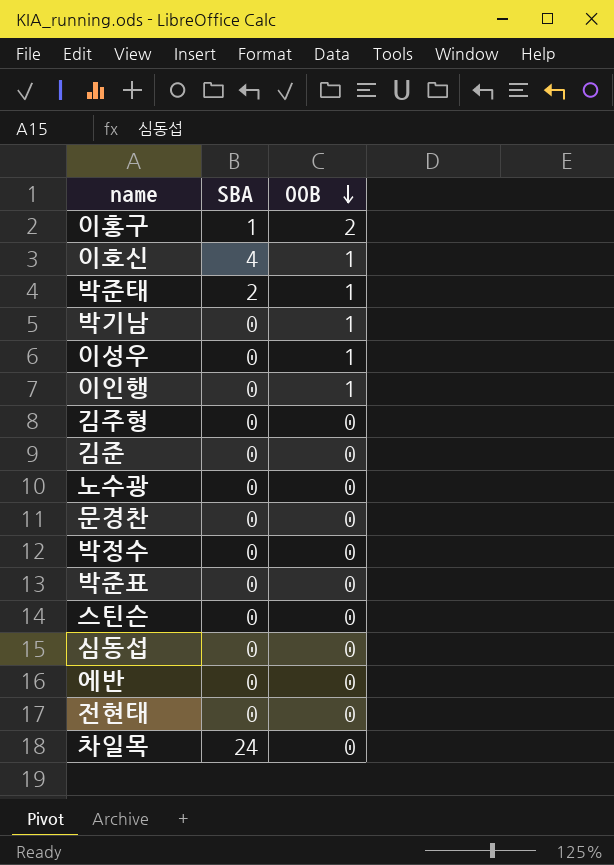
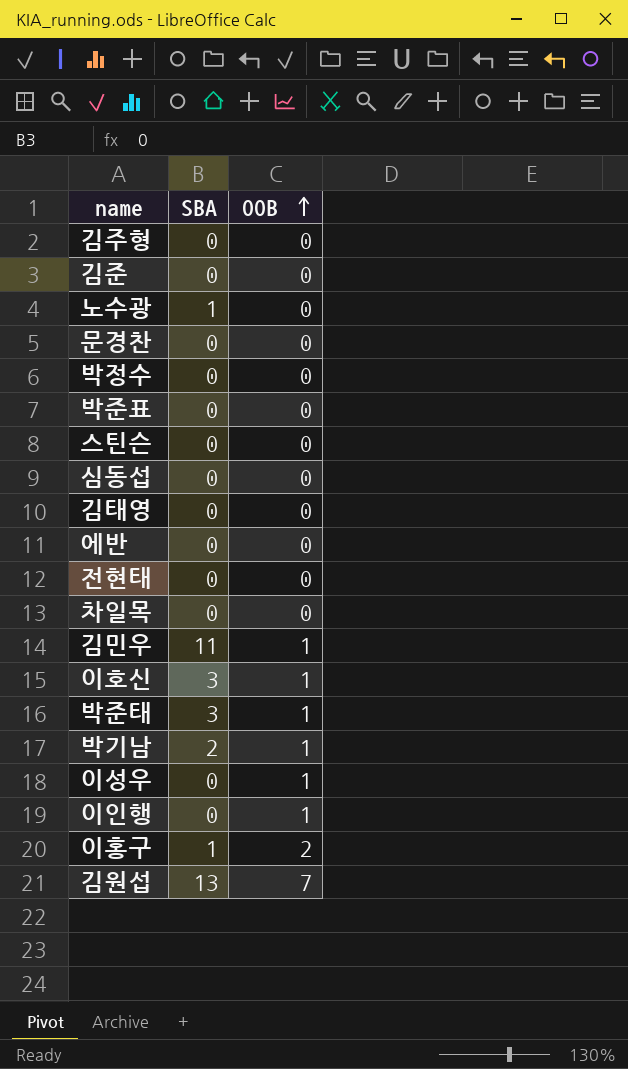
row order: OOB descending -> OOB ascending
노수광 | SBA: 0 -> 1
row 김태영: none -> 0 | 0
차일목 | SBA: 24 -> 0
row 김민우: none -> 11 | 1
이호신 | SBA: 4 -> 3
박준태 | SBA: 2 -> 3
박기남 | SBA: 0 -> 2
row 김원섭: none -> 13 | 7

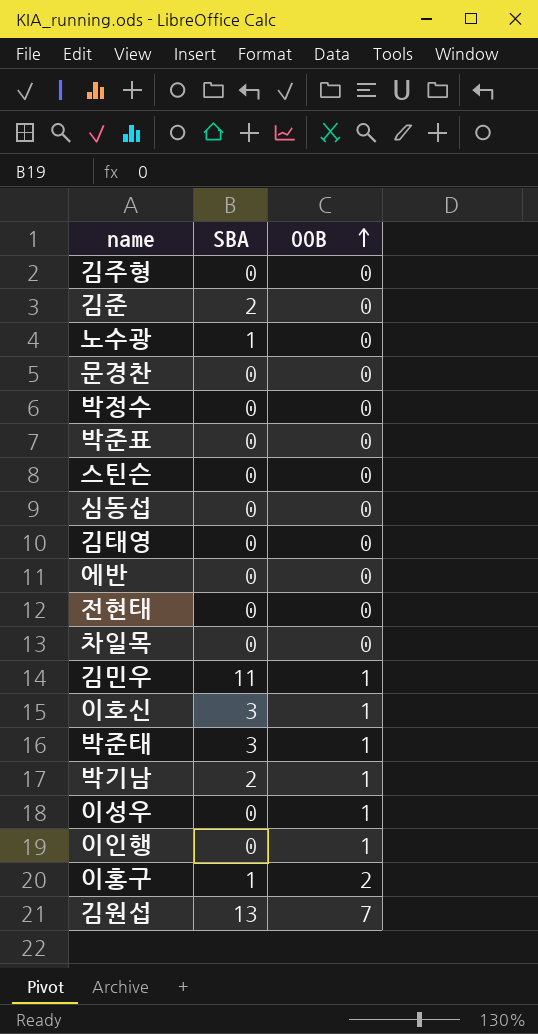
김준 | SBA: 0 -> 2

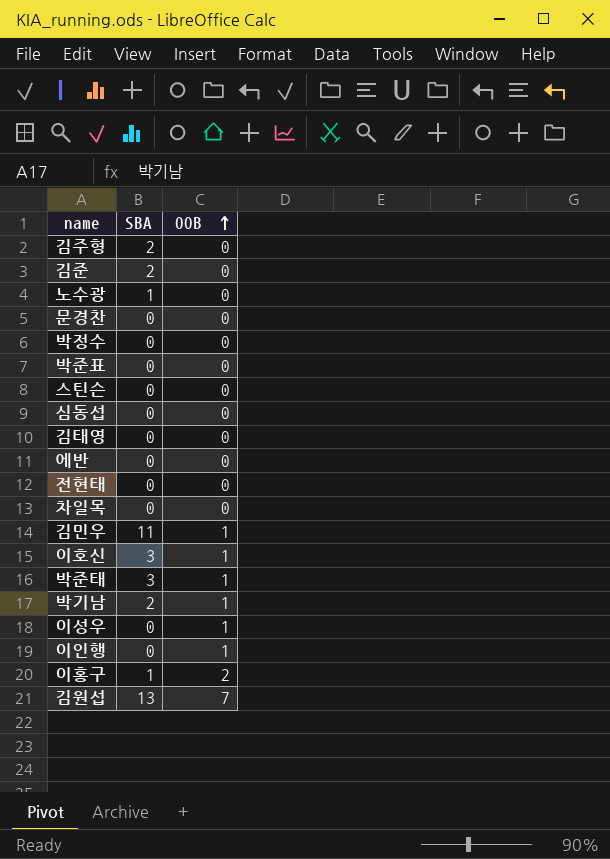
김주형 | SBA: 0 -> 2

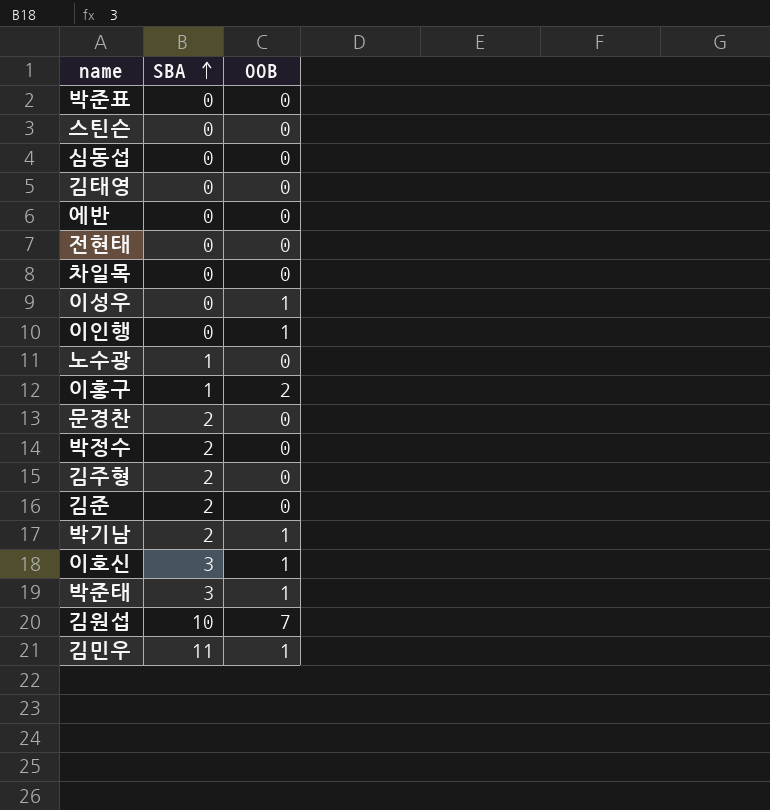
row order: OOB ascending -> SBA ascending
문경찬 | SBA: 0 -> 2
박정수 | SBA: 0 -> 2
김원섭 | SBA: 13 -> 10

